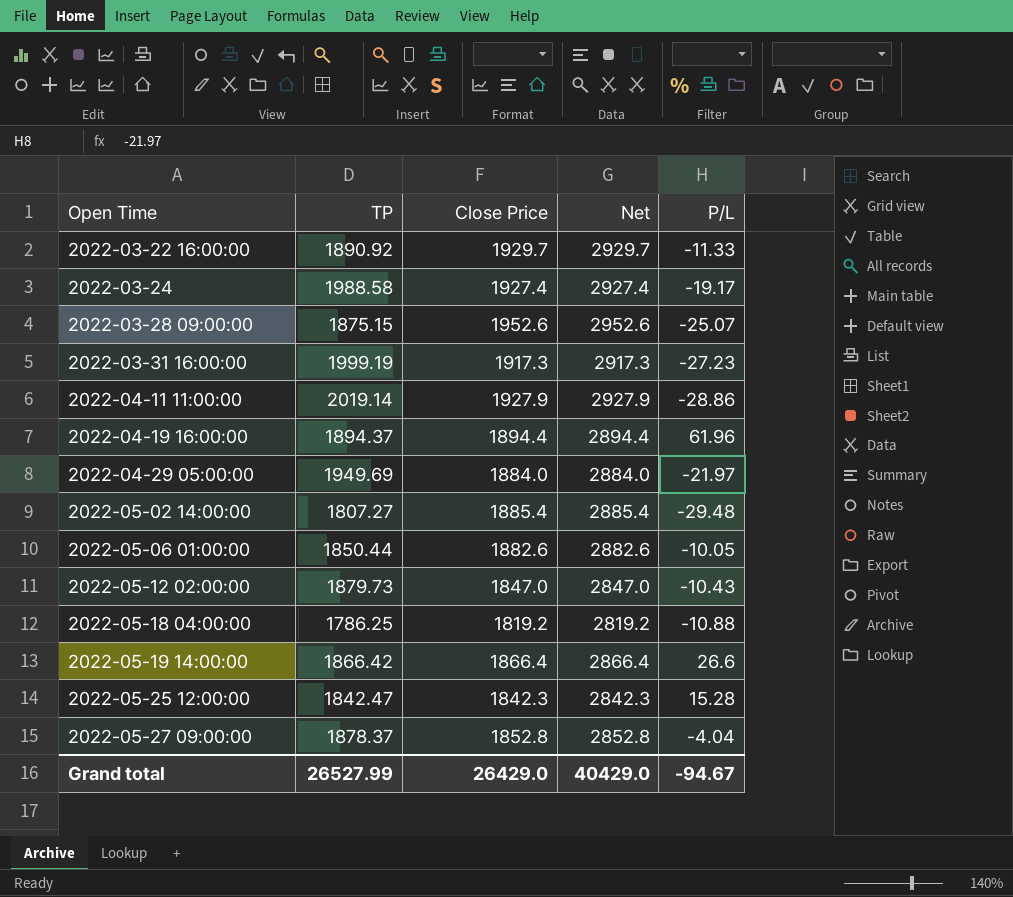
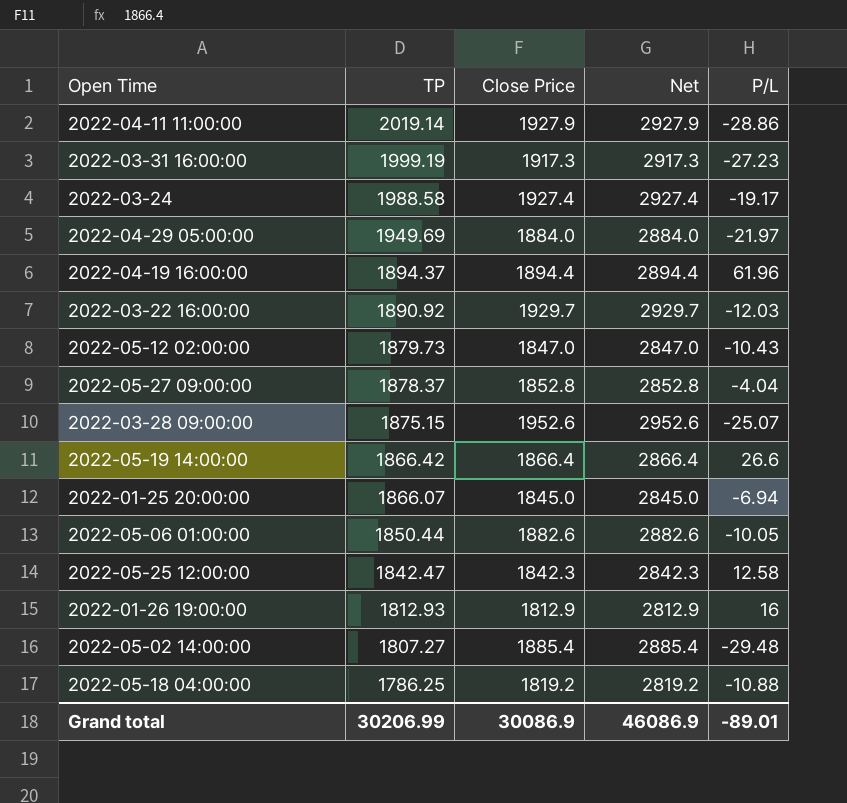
row order: Open Time ascending -> TP descending
2022-03-22 16:00:00 | P/L: -11.33 -> -12.03
row 2022-01-25 20:00:00: none -> 1866.07 | 1845.0 | 2845.0 | -6.94
2022-05-25 12:00:00 | P/L: 15.28 -> 12.58
row 2022-01-26 19:00:00: none -> 1812.93 | 1812.9 | 2812.9 | 16
Grand total | TP: 26527.99 -> 30206.99
Grand total | Close Price: 26429.0 -> 30086.9
Grand total | Net: 40429.0 -> 46086.9
Grand total | P/L: -94.67 -> -89.01

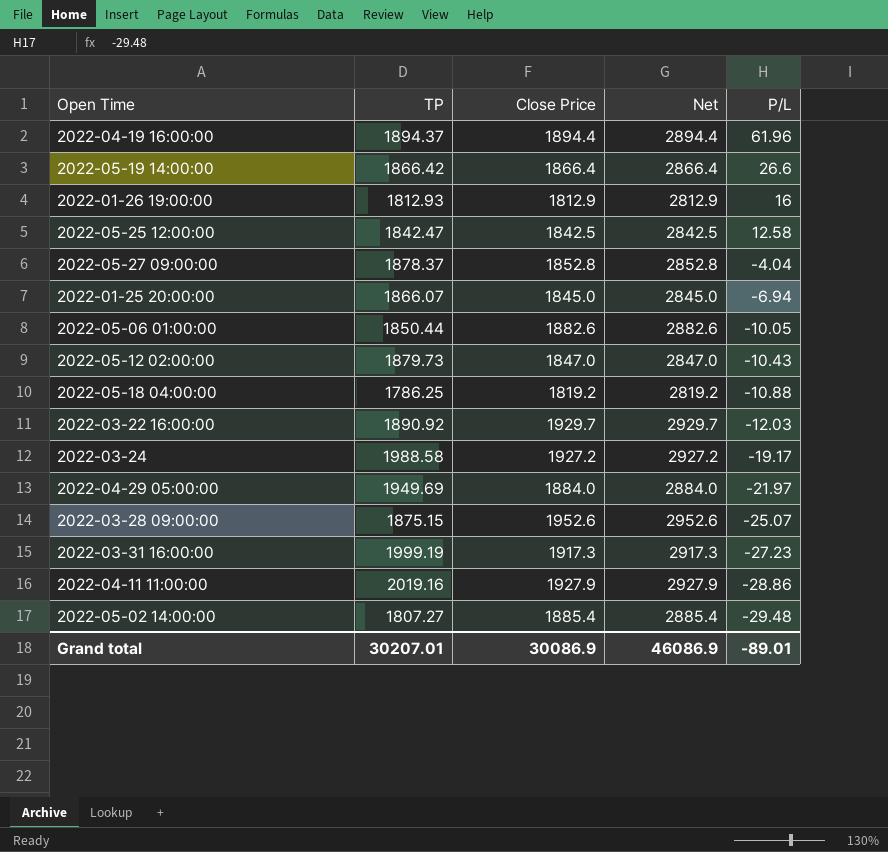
row order: TP descending -> P/L descending
2022-05-25 12:00:00 | Close Price: 1842.3 -> 1842.5
2022-05-25 12:00:00 | Net: 2842.3 -> 2842.5
2022-03-24 | Close Price: 1927.4 -> 1927.2
2022-03-24 | Net: 2927.4 -> 2927.2
2022-04-11 11:00:00 | TP: 2019.14 -> 2019.16
Grand total | TP: 30206.99 -> 30207.01

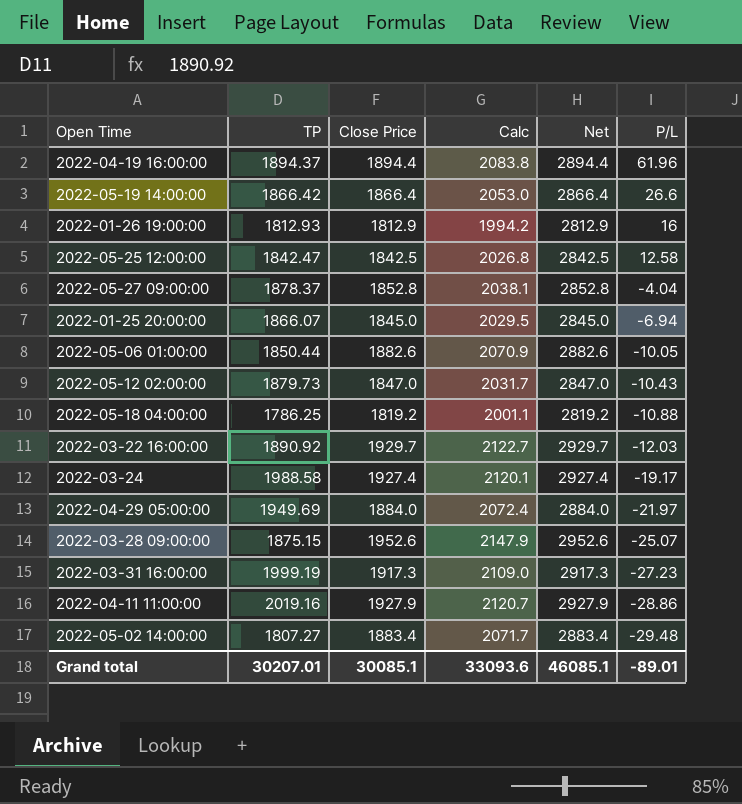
column Calc | formula: none -> [Close Price] * 1.1
2022-03-24 | Close Price: 1927.2 -> 1927.4
2022-03-24 | Net: 2927.2 -> 2927.4
2022-05-02 14:00:00 | Close Price: 1885.4 -> 1883.4
2022-05-02 14:00:00 | Net: 2885.4 -> 2883.4
Grand total | Close Price: 30086.9 -> 30085.1
Grand total | Net: 46086.9 -> 46085.1

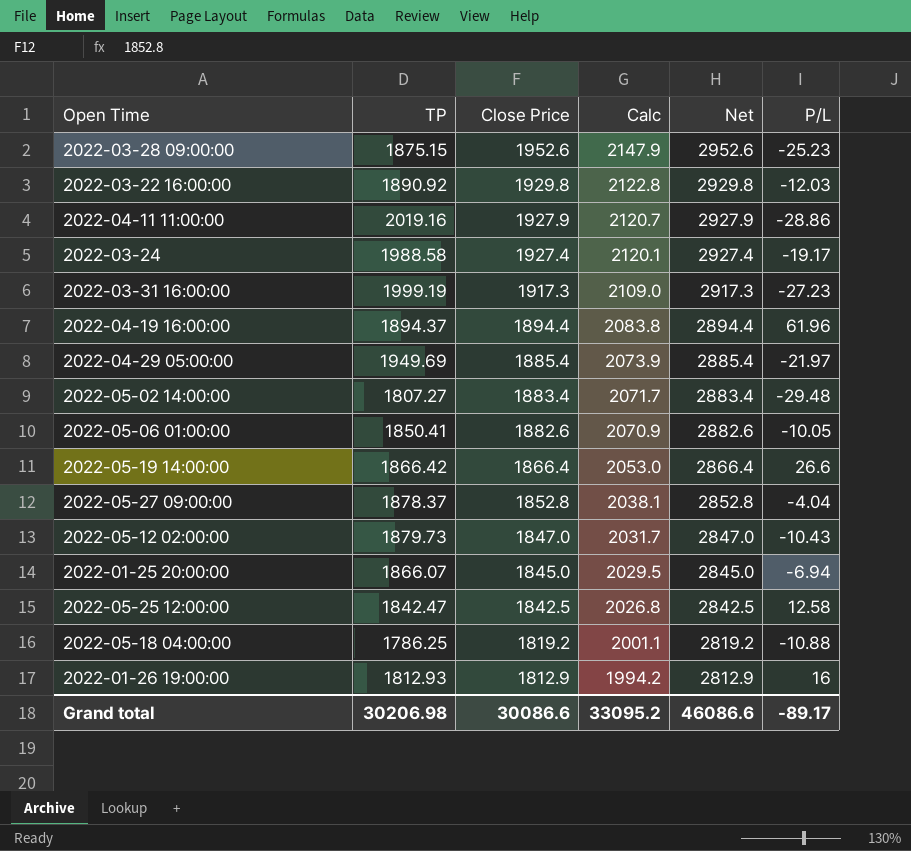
row order: P/L descending -> Close Price descending
2022-03-28 09:00:00 | P/L: -25.07 -> -25.23
2022-03-22 16:00:00 | Close Price: 1929.7 -> 1929.8
2022-03-22 16:00:00 | Calc: 2122.7 -> 2122.8
2022-03-22 16:00:00 | Net: 2929.7 -> 2929.8
2022-04-29 05:00:00 | Close Price: 1884.0 -> 1885.4
2022-04-29 05:00:00 | Calc: 2072.4 -> 2073.9
2022-04-29 05:00:00 | Net: 2884.0 -> 2885.4
2022-05-06 01:00:00 | TP: 1850.44 -> 1850.41
Grand total | TP: 30207.01 -> 30206.98
Grand total | Close Price: 30085.1 -> 30086.6
Grand total | Calc: 33093.6 -> 33095.2
Grand total | Net: 46085.1 -> 46086.6
Grand total | P/L: -89.01 -> -89.17

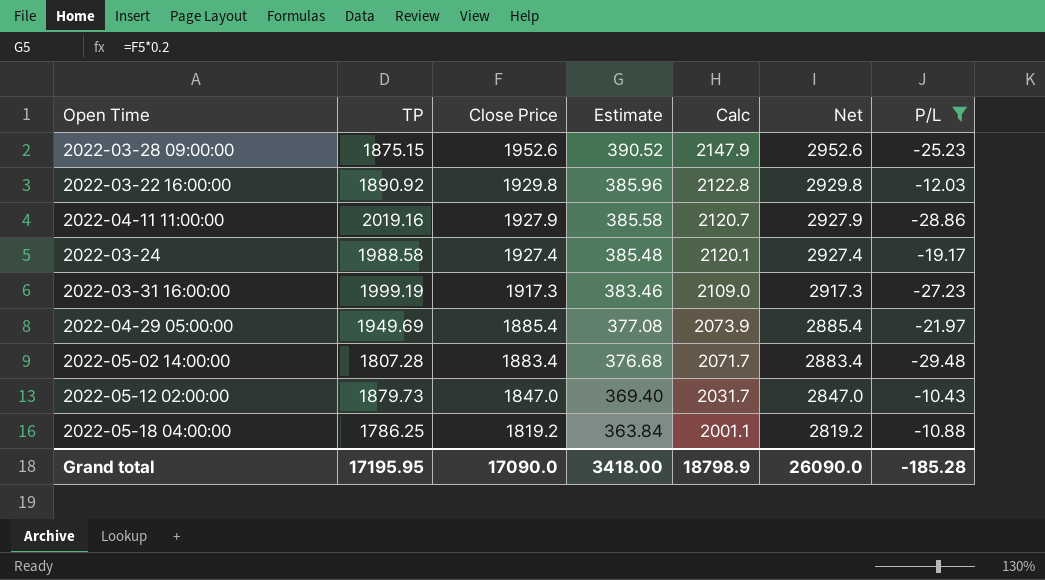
filter: none -> P/L <= -10.43
column Estimate | formula: none -> [Close Price] * 0.2
2022-05-02 14:00:00 | TP: 1807.27 -> 1807.28
Grand total | TP: 30206.98 -> 17195.95
Grand total | Close Price: 30086.6 -> 17090.0
Grand total | Calc: 33095.2 -> 18798.9
Grand total | Net: 46086.6 -> 26090.0
Grand total | P/L: -89.17 -> -185.28

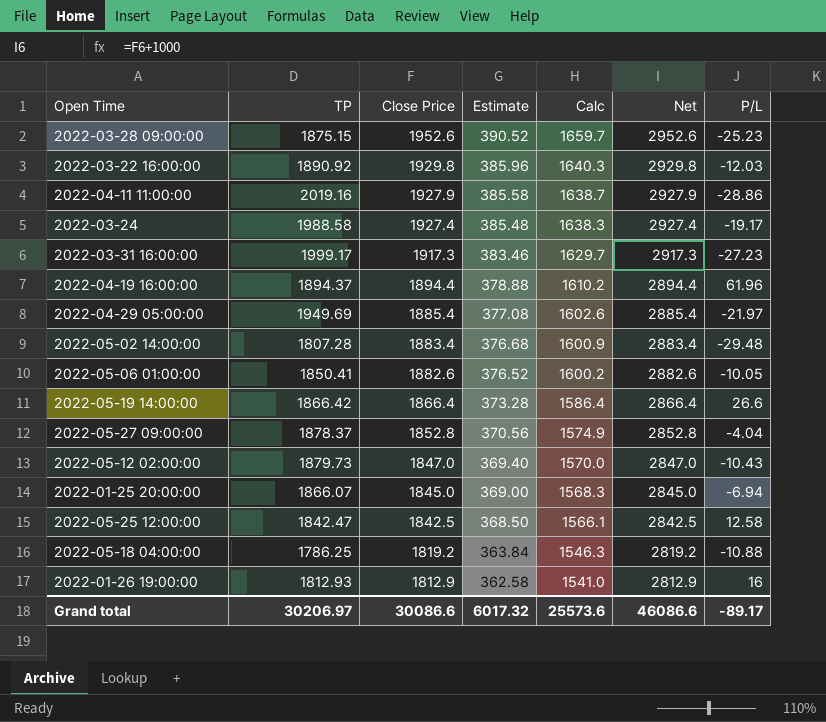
filter: P/L <= -10.43 -> none
column Calc | formula: [Close Price] * 1.1 -> [Close Price] * 0.85
2022-03-31 16:00:00 | TP: 1999.19 -> 1999.17
Grand total | TP: 17195.95 -> 30206.97
Grand total | Close Price: 17090.0 -> 30086.6
Grand total | Estimate: 3418.00 -> 6017.32
Grand total | Calc: 18798.9 -> 25573.6
Grand total | Net: 26090.0 -> 46086.6
Grand total | P/L: -185.28 -> -89.17

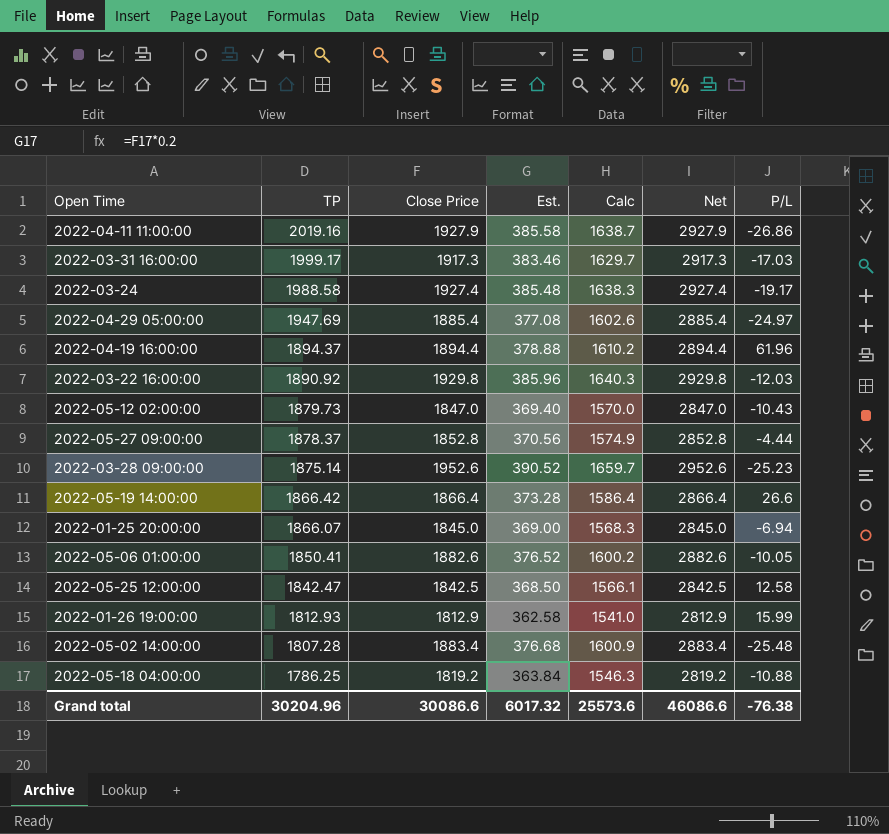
row order: Close Price descending -> TP descending
column name: Estimate -> Est.
2022-04-11 11:00:00 | P/L: -28.86 -> -26.86
2022-03-31 16:00:00 | P/L: -27.23 -> -17.03
2022-04-29 05:00:00 | TP: 1949.69 -> 1947.69
2022-04-29 05:00:00 | P/L: -21.97 -> -24.97
2022-05-27 09:00:00 | P/L: -4.04 -> -4.44
2022-03-28 09:00:00 | TP: 1875.15 -> 1875.14
2022-01-26 19:00:00 | P/L: 16 -> 15.99
2022-05-02 14:00:00 | P/L: -29.48 -> -25.48
Grand total | TP: 30206.97 -> 30204.96
Grand total | P/L: -89.17 -> -76.38

